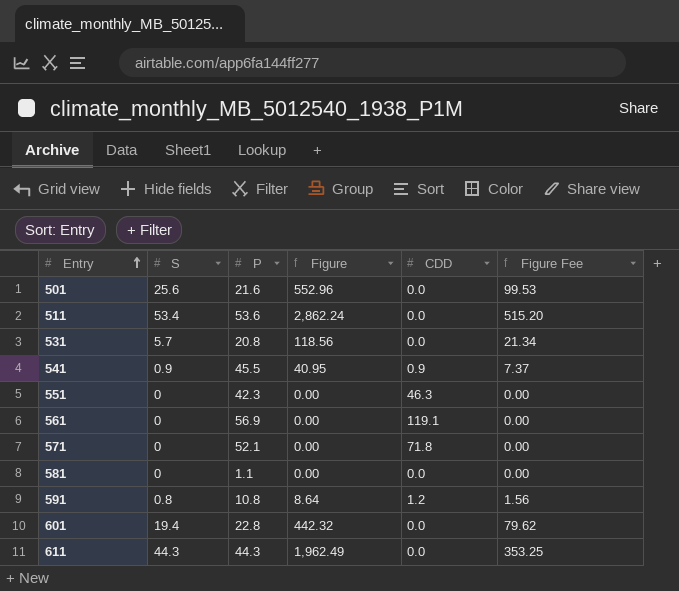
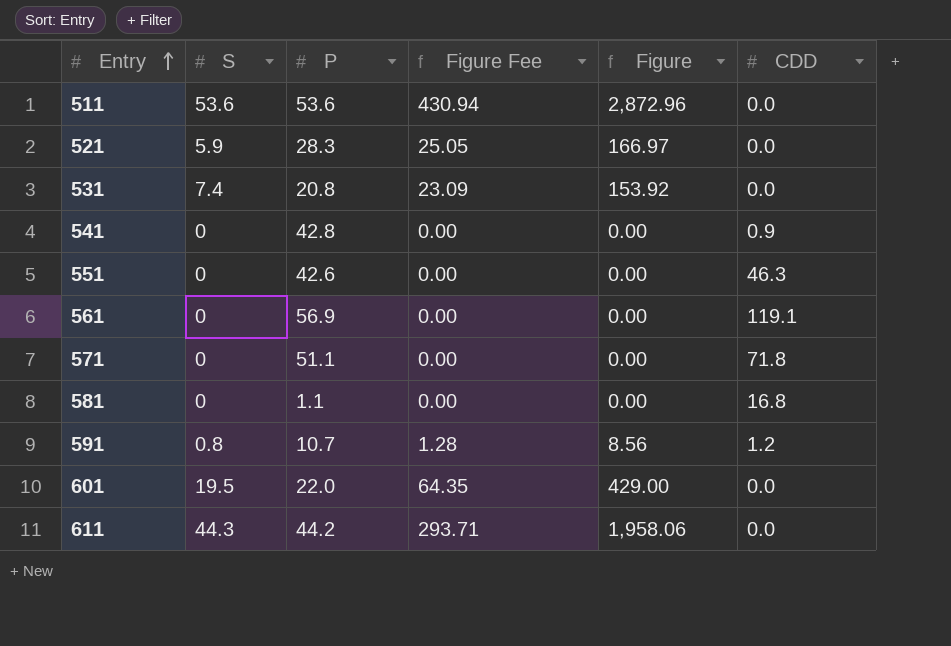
column Figure Fee | formula: [Figure] * 0.18 -> [Figure] * 0.15
column Figure Fee | position: 6 -> 4
row 501: 25.6 | 21.6 | 552.96 | 0.0 | 99.53 -> none
511 | S: 53.4 -> 53.6
511 | Figure: 2,862.24 -> 2,872.96
row 521: none -> 5.9 | 28.3 | 25.05 | 166.97 | 0.0
531 | S: 5.7 -> 7.4
531 | Figure: 118.56 -> 153.92
541 | S: 0.9 -> 0
541 | P: 45.5 -> 42.8
541 | Figure: 40.95 -> 0.00
551 | P: 42.3 -> 42.6
571 | P: 52.1 -> 51.1
581 | CDD: 0.0 -> 16.8
591 | P: 10.8 -> 10.7
591 | Figure: 8.64 -> 8.56
601 | S: 19.4 -> 19.5
601 | P: 22.8 -> 22.0
601 | Figure: 442.32 -> 429.00
611 | P: 44.3 -> 44.2
611 | Figure: 1,962.49 -> 1,958.06

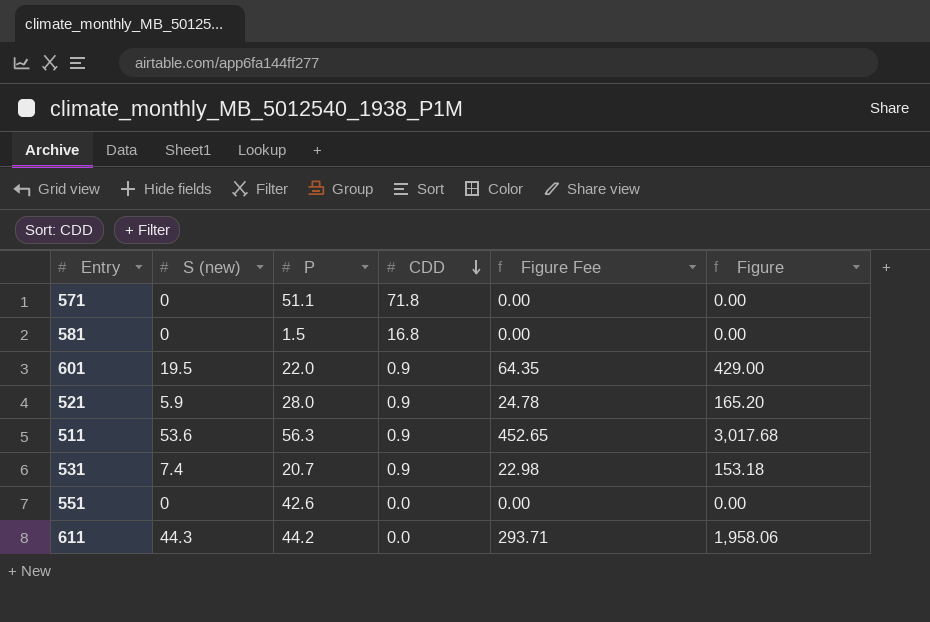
row order: Entry ascending -> CDD descending
column name: S -> S (new)
column CDD | position: 6 -> 4
row 541: 0 | 42.8 | 0.00 | 0.00 | 0.9 -> none
row 561: 0 | 56.9 | 0.00 | 0.00 | 119.1 -> none
row 591: 0.8 | 10.7 | 1.28 | 8.56 | 1.2 -> none
581 | P: 1.1 -> 1.5
601 | CDD: 0.0 -> 0.9
521 | P: 28.3 -> 28.0
521 | CDD: 0.0 -> 0.9
521 | Figure Fee: 25.05 -> 24.78
521 | Figure: 166.97 -> 165.20
511 | P: 53.6 -> 56.3
511 | CDD: 0.0 -> 0.9
511 | Figure Fee: 430.94 -> 452.65
511 | Figure: 2,872.96 -> 3,017.68
531 | P: 20.8 -> 20.7
531 | CDD: 0.0 -> 0.9
531 | Figure Fee: 23.09 -> 22.98
531 | Figure: 153.92 -> 153.18
551 | CDD: 46.3 -> 0.0

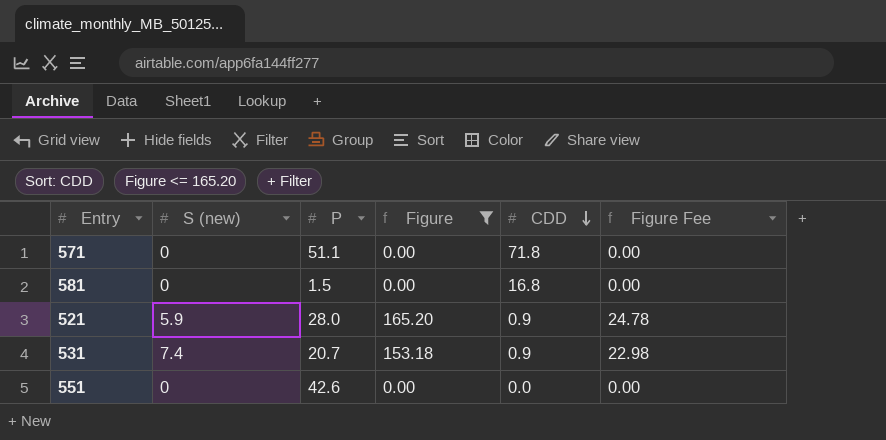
filter: none -> Figure <= 165.20
column Figure | position: 6 -> 4

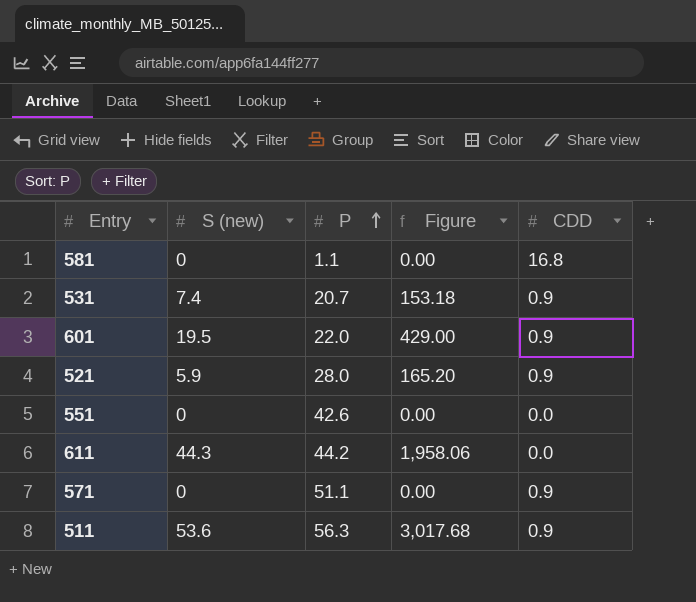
filter: Figure <= 165.20 -> none
row order: CDD descending -> P ascending
column Figure Fee | formula: [Figure] * 0.15 -> none
581 | P: 1.5 -> 1.1
571 | CDD: 71.8 -> 0.9

